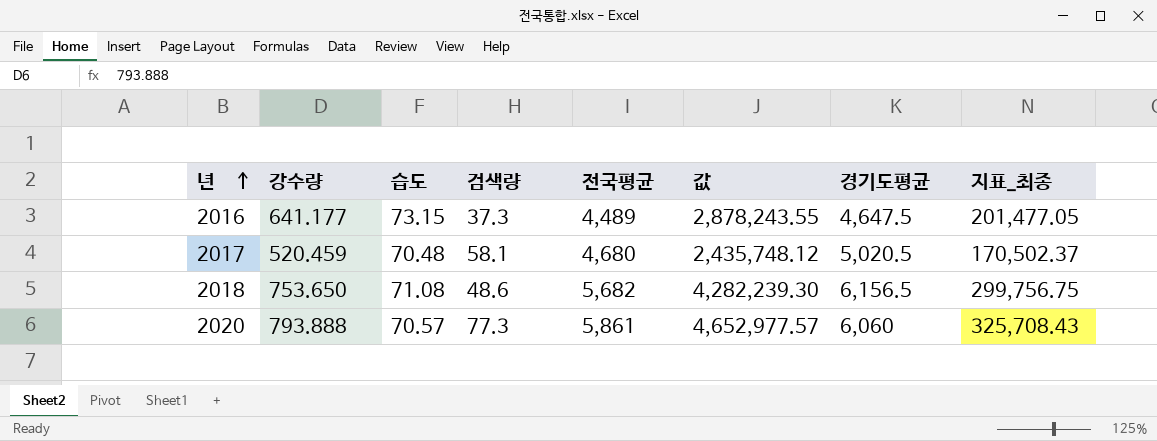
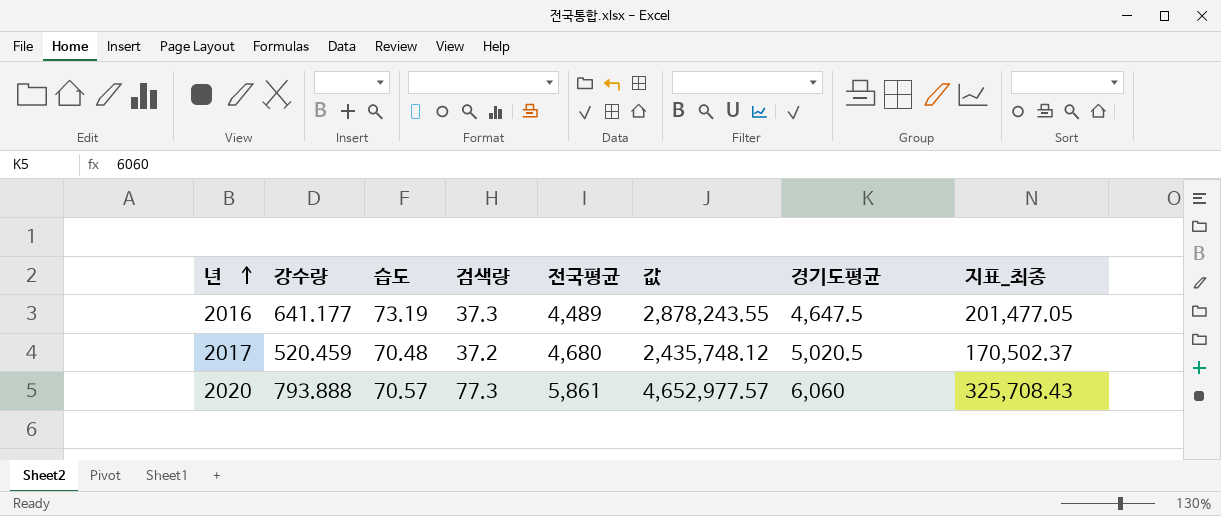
row 2018: 753.650 | 71.08 | 48.6 | 5,682 | 4,282,239.30 | 6,156.5 | 299,756.75 -> none
2016 | 습도: 73.15 -> 73.19
2017 | 검색량: 58.1 -> 37.2

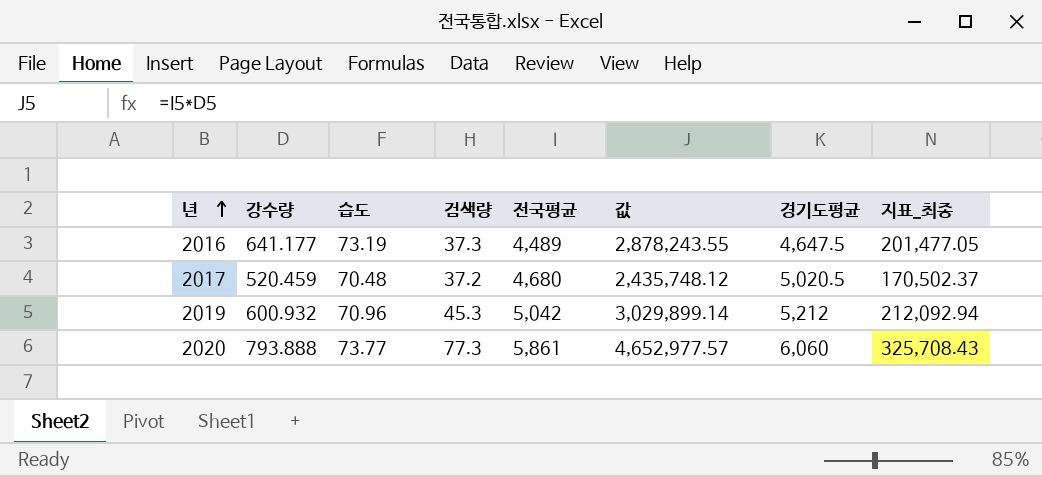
row 2019: none -> 600.932 | 70.96 | 45.3 | 5,042 | 3,029,899.14 | 5,212 | 212,092.94
2020 | 습도: 70.57 -> 73.77

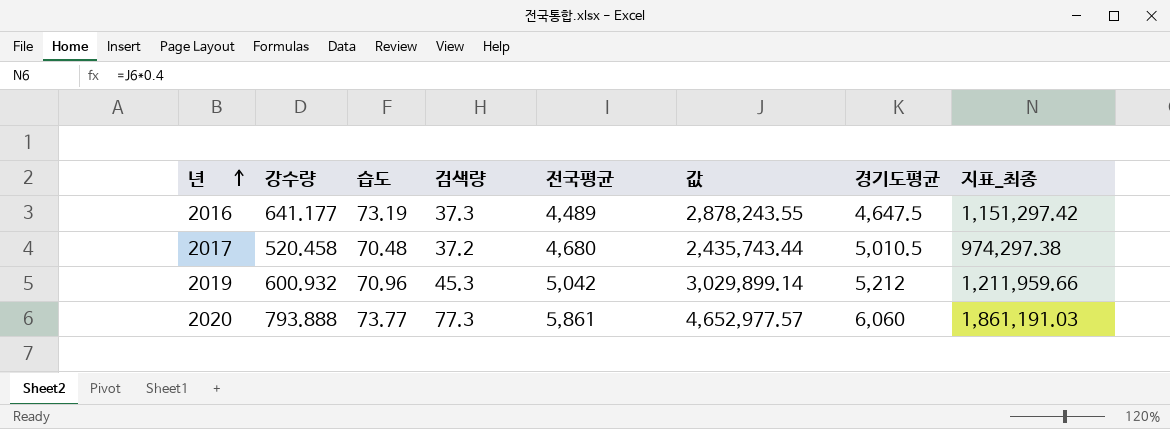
column 지표_최종 | formula: [값] * 0.07 -> [값] * 0.4
2017 | 강수량: 520.459 -> 520.458
2017 | 값: 2,435,748.12 -> 2,435,743.44
2017 | 경기도평균: 5,020.5 -> 5,010.5

